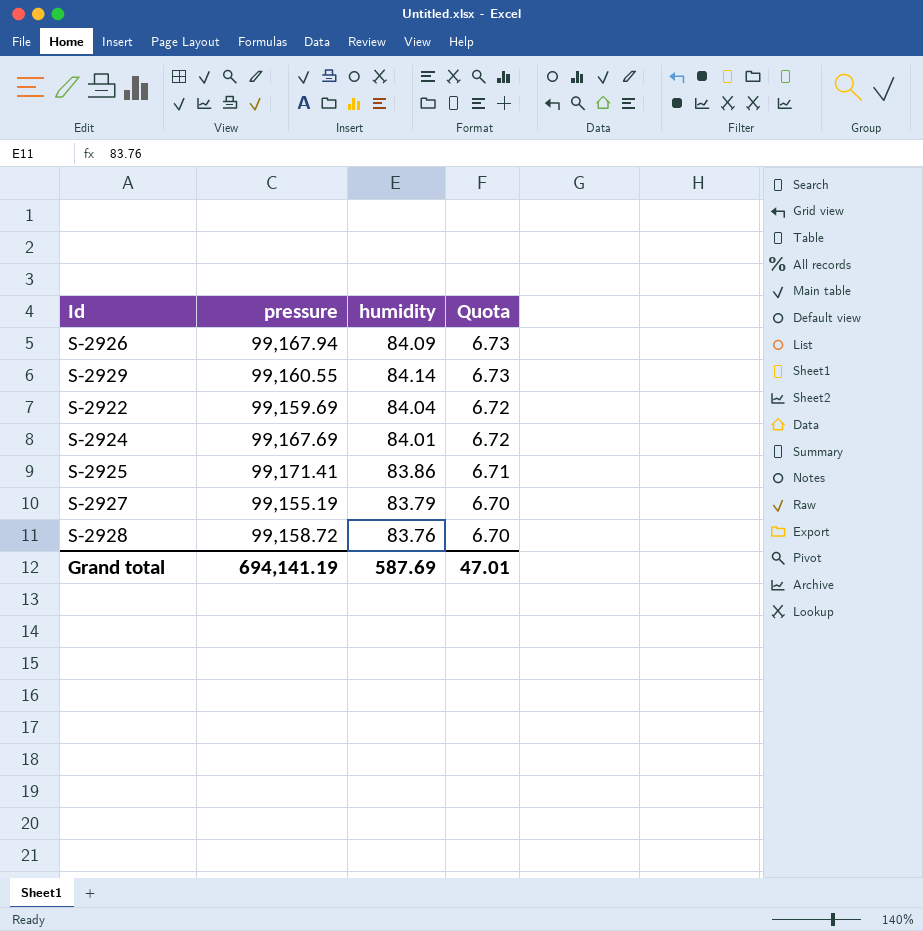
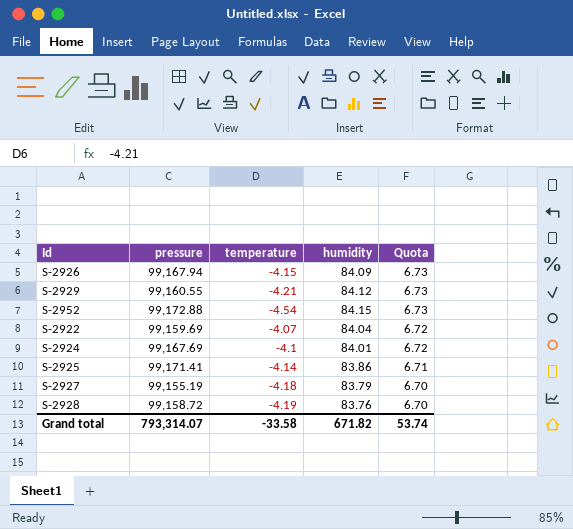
column temperature | position: none -> 3
S-2929 | humidity: 84.14 -> 84.12
row S-2952: none -> 99,172.88 | -4.54 | 84.15 | 6.73
Grand total | pressure: 694,141.19 -> 793,314.07
Grand total | humidity: 587.69 -> 671.82
Grand total | Quota: 47.01 -> 53.74

